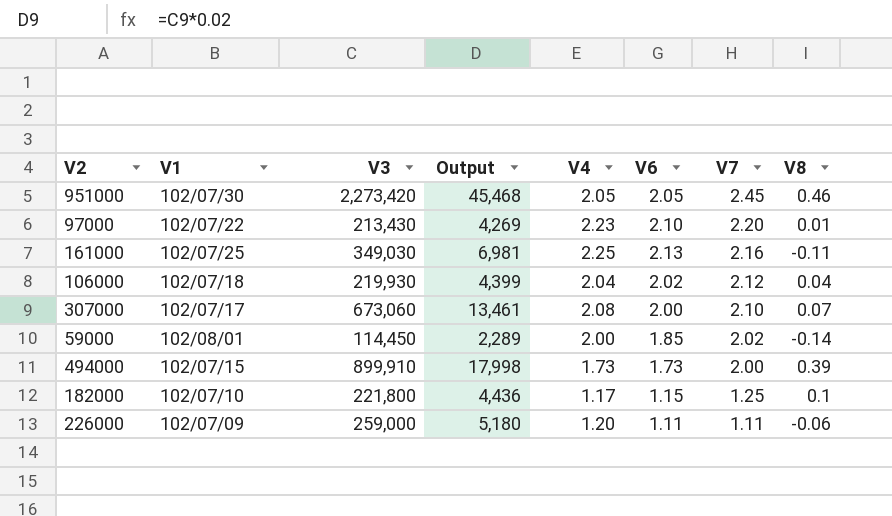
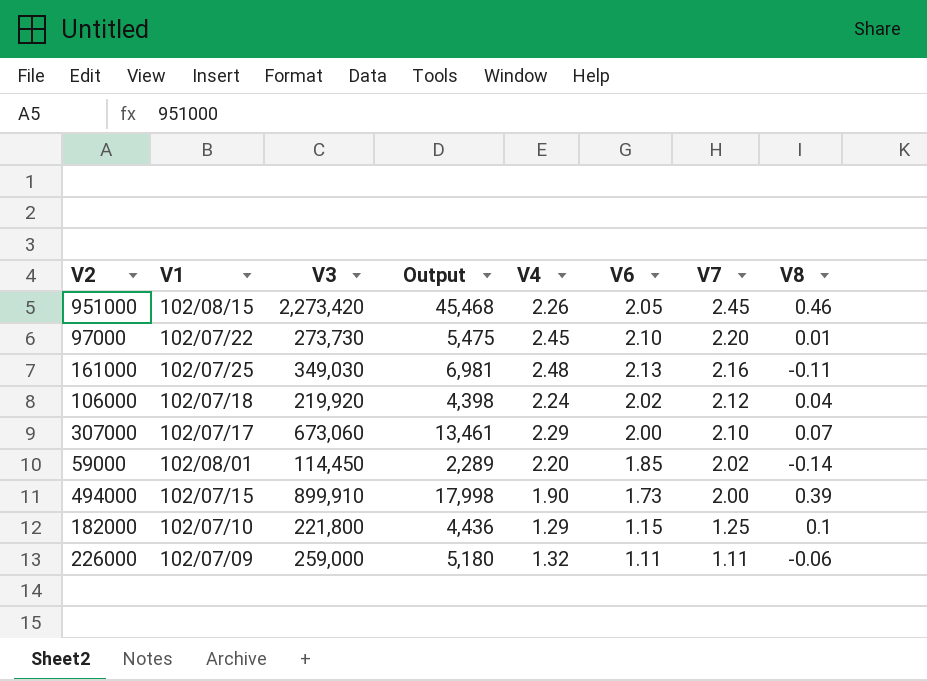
951000 | V1: 102/07/30 -> 102/08/15
951000 | V4: 2.05 -> 2.26
97000 | V3: 213,430 -> 273,730
97000 | Output: 4,269 -> 5,475
97000 | V4: 2.23 -> 2.45
161000 | V4: 2.25 -> 2.48
106000 | V3: 219,930 -> 219,920
106000 | Output: 4,399 -> 4,398
106000 | V4: 2.04 -> 2.24
307000 | V4: 2.08 -> 2.29
59000 | V4: 2.00 -> 2.20
494000 | V4: 1.73 -> 1.90
182000 | V4: 1.17 -> 1.29
226000 | V4: 1.20 -> 1.32

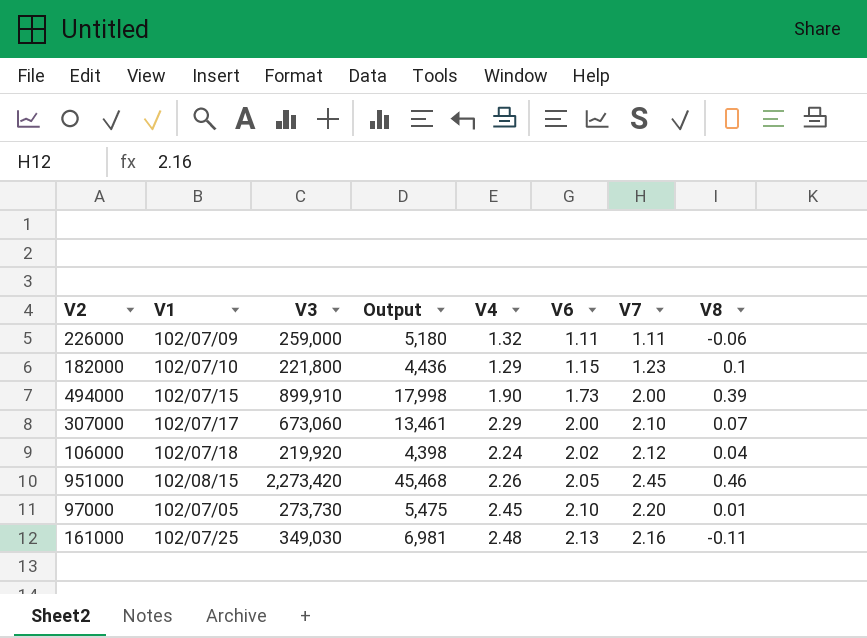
row order: V7 descending -> V6 ascending
row 59000: 102/08/01 | 114,450 | 2,289 | 2.20 | 1.85 | 2.02 | -0.14 -> none
182000 | V7: 1.25 -> 1.23
97000 | V1: 102/07/22 -> 102/07/05

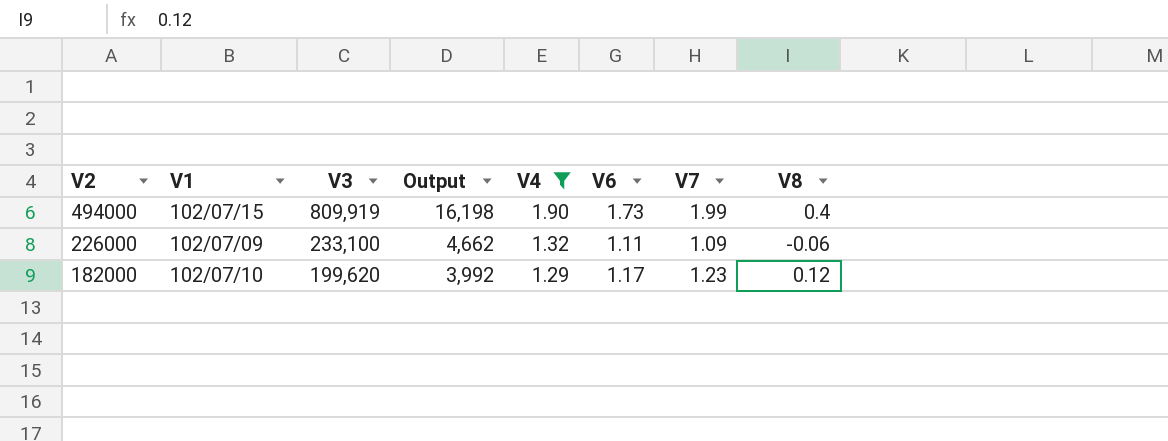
filter: none -> V4 <= 1.90
row order: V6 ascending -> V2 descending
494000 | V3: 899,910 -> 809,919
494000 | Output: 17,998 -> 16,198
494000 | V7: 2.00 -> 1.99
494000 | V8: 0.39 -> 0.4
226000 | V3: 259,000 -> 233,100
226000 | Output: 5,180 -> 4,662
226000 | V7: 1.11 -> 1.09
182000 | V3: 221,800 -> 199,620
182000 | Output: 4,436 -> 3,992
182000 | V6: 1.15 -> 1.17
182000 | V8: 0.1 -> 0.12

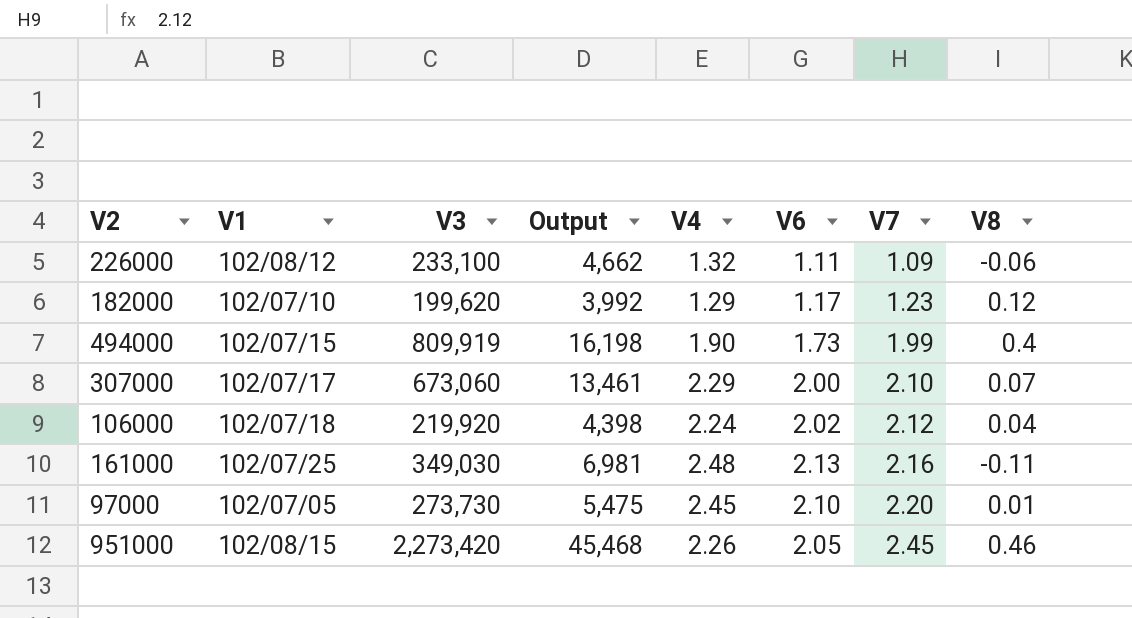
filter: V4 <= 1.90 -> none
row order: V2 descending -> V7 ascending
226000 | V1: 102/07/09 -> 102/08/12

